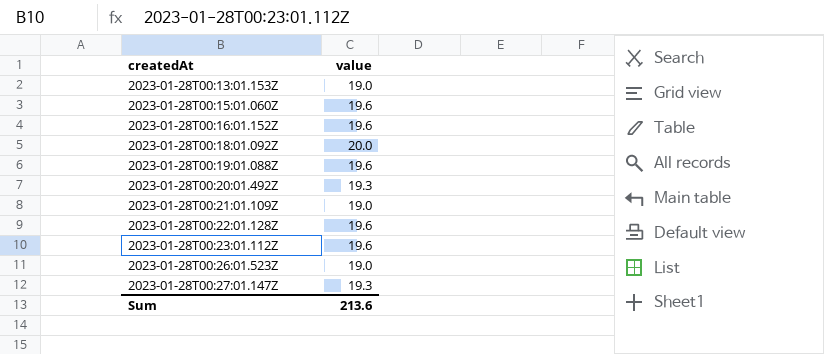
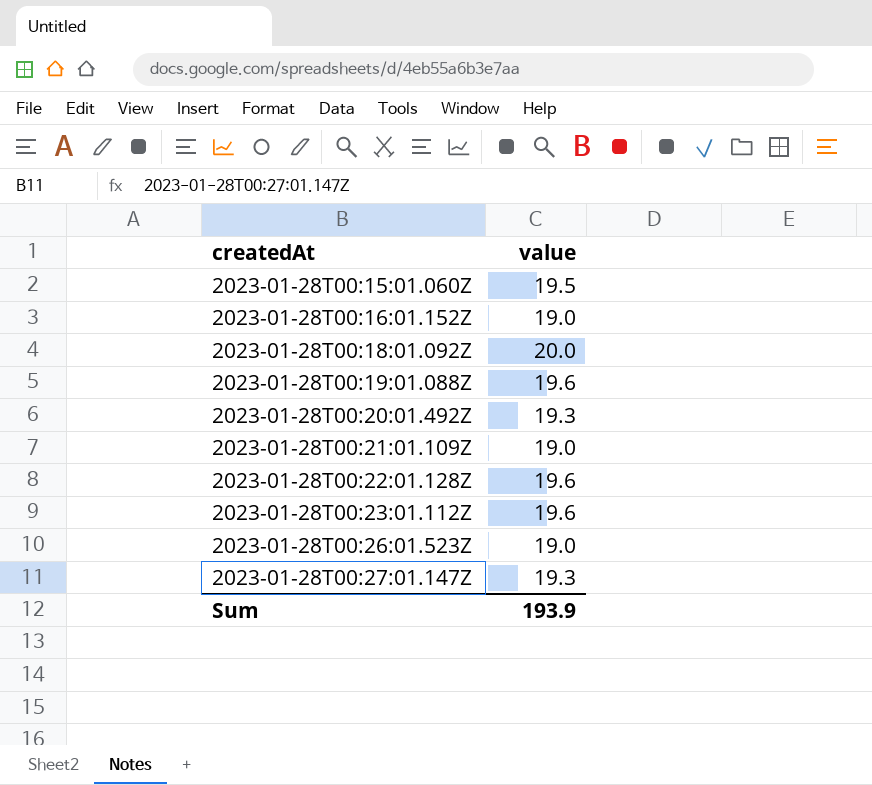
row 2023-01-28T00:13:01.153Z: 19.0 -> none
2023-01-28T00:15:01.060Z | value: 19.6 -> 19.5
2023-01-28T00:16:01.152Z | value: 19.6 -> 19.0
Sum | value: 213.6 -> 193.9

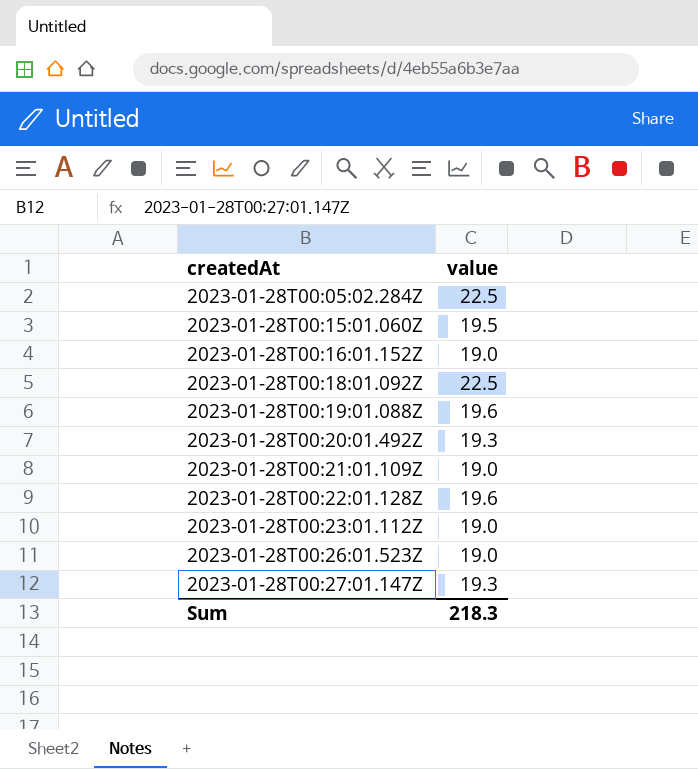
row 2023-01-28T00:05:02.284Z: none -> 22.5
2023-01-28T00:18:01.092Z | value: 20.0 -> 22.5
2023-01-28T00:23:01.112Z | value: 19.6 -> 19.0
Sum | value: 193.9 -> 218.3

